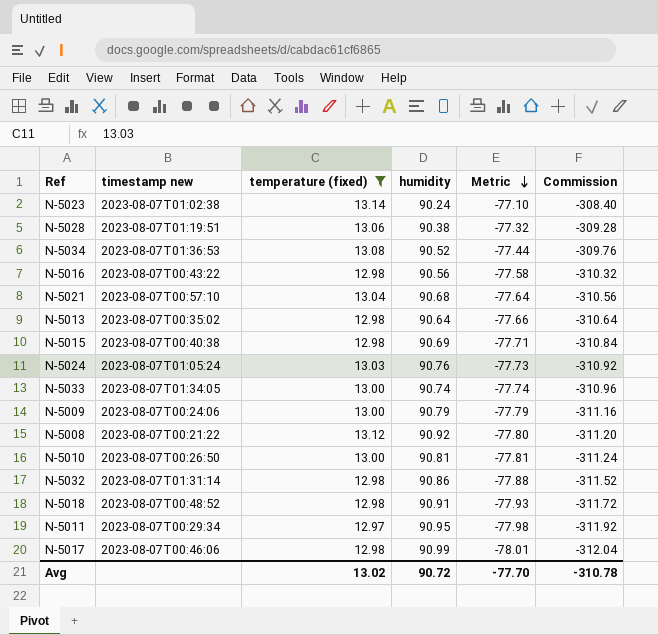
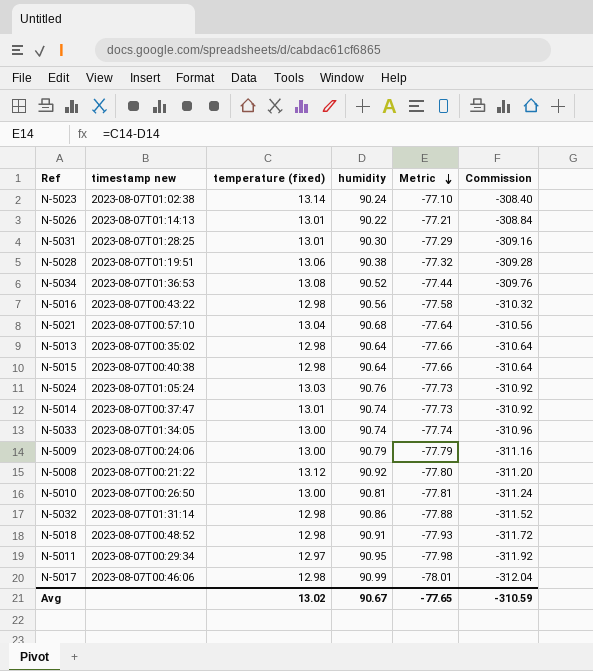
filter: temperature (fixed) != 13.01 -> none
N-5015 | humidity: 90.69 -> 90.64
N-5015 | Metric: -77.71 -> -77.66
N-5015 | Commission: -310.84 -> -310.64
Avg | humidity: 90.72 -> 90.67
Avg | Metric: -77.70 -> -77.65
Avg | Commission: -310.78 -> -310.59

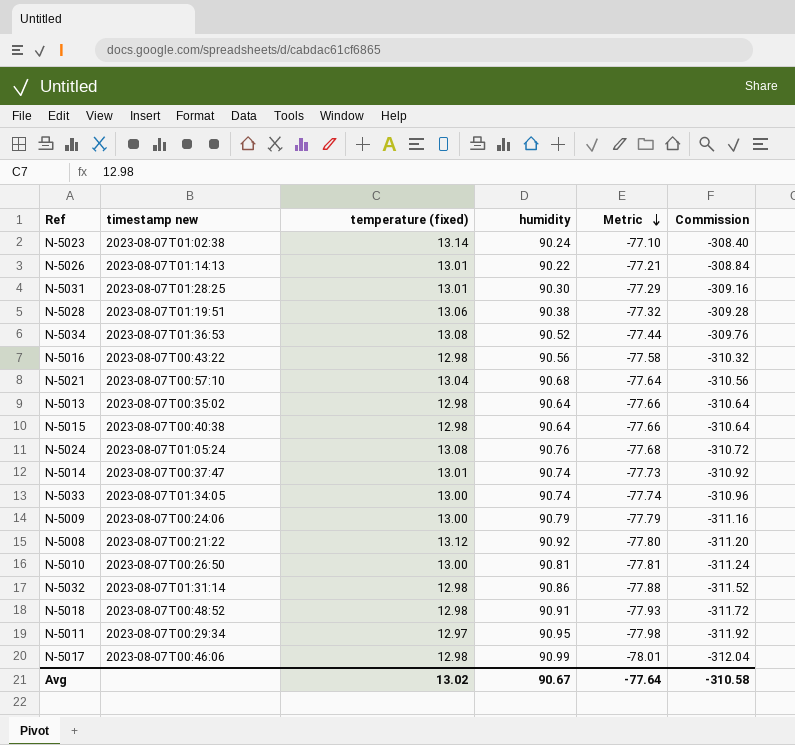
N-5024 | temperature (fixed): 13.03 -> 13.08
N-5024 | Metric: -77.73 -> -77.68
N-5024 | Commission: -310.92 -> -310.72
Avg | Metric: -77.65 -> -77.64
Avg | Commission: -310.59 -> -310.58

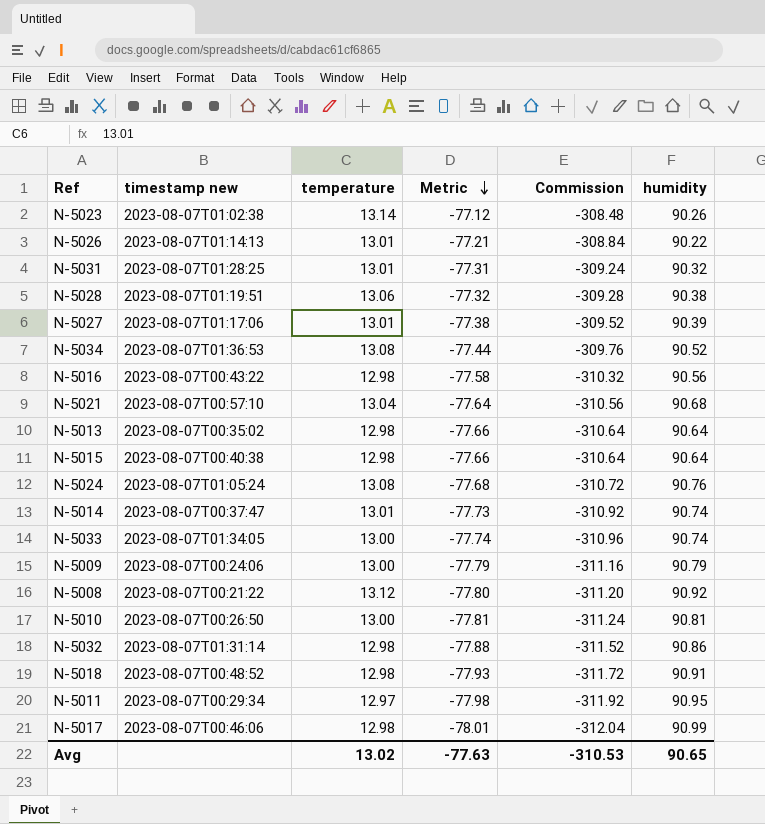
column name: temperature (fixed) -> temperature
column humidity | position: 4 -> 6
N-5023 | Metric: -77.10 -> -77.12
N-5023 | Commission: -308.40 -> -308.48
N-5023 | humidity: 90.24 -> 90.26
N-5031 | Metric: -77.29 -> -77.31
N-5031 | Commission: -309.16 -> -309.24
N-5031 | humidity: 90.30 -> 90.32
row N-5027: none -> 2023-08-07T01:17:06 | 13.01 | -77.38 | -309.52 | 90.39
Avg | Metric: -77.64 -> -77.63
Avg | Commission: -310.58 -> -310.53
Avg | humidity: 90.67 -> 90.65

